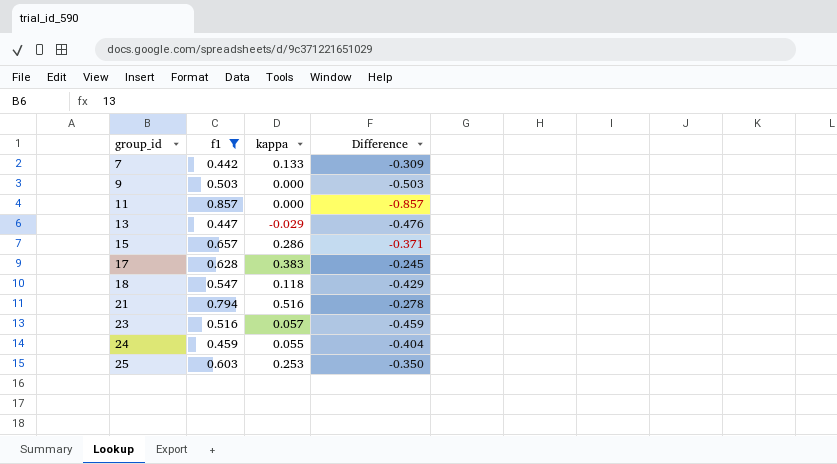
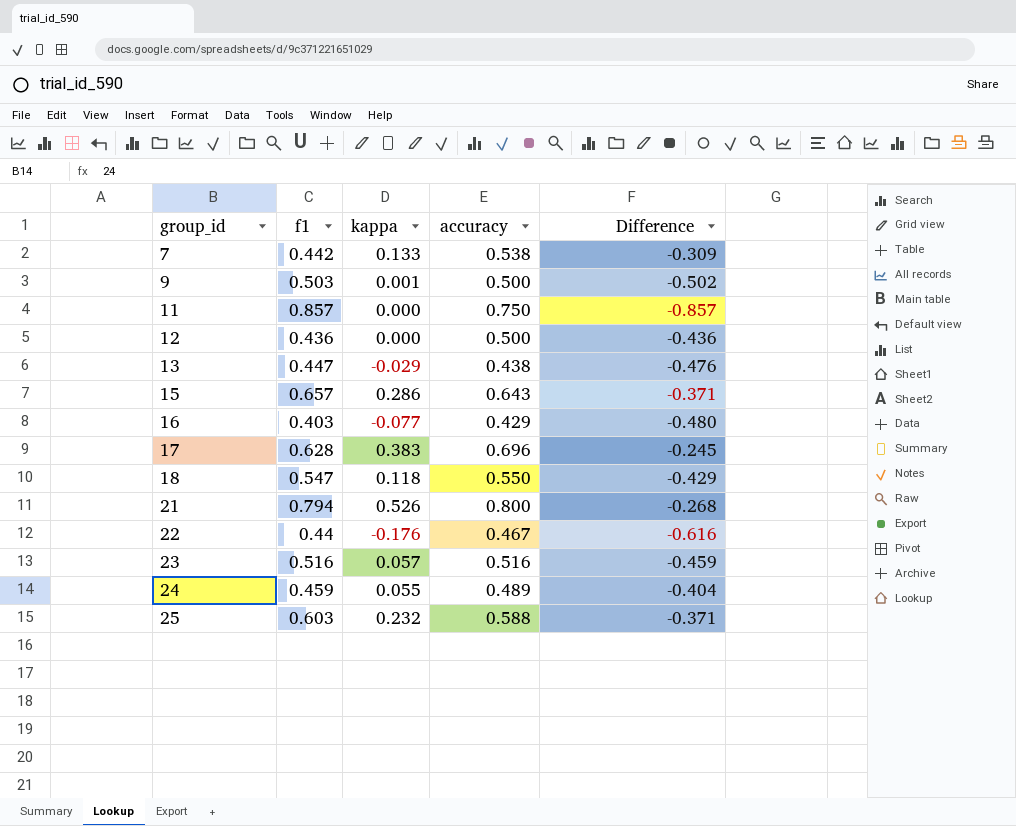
filter: f1 >= 0.442 -> none
column accuracy | position: none -> 4
9 | kappa: 0.000 -> 0.001
9 | Difference: -0.503 -> -0.502
21 | kappa: 0.516 -> 0.526
21 | Difference: -0.278 -> -0.268
25 | kappa: 0.253 -> 0.232
25 | Difference: -0.350 -> -0.371

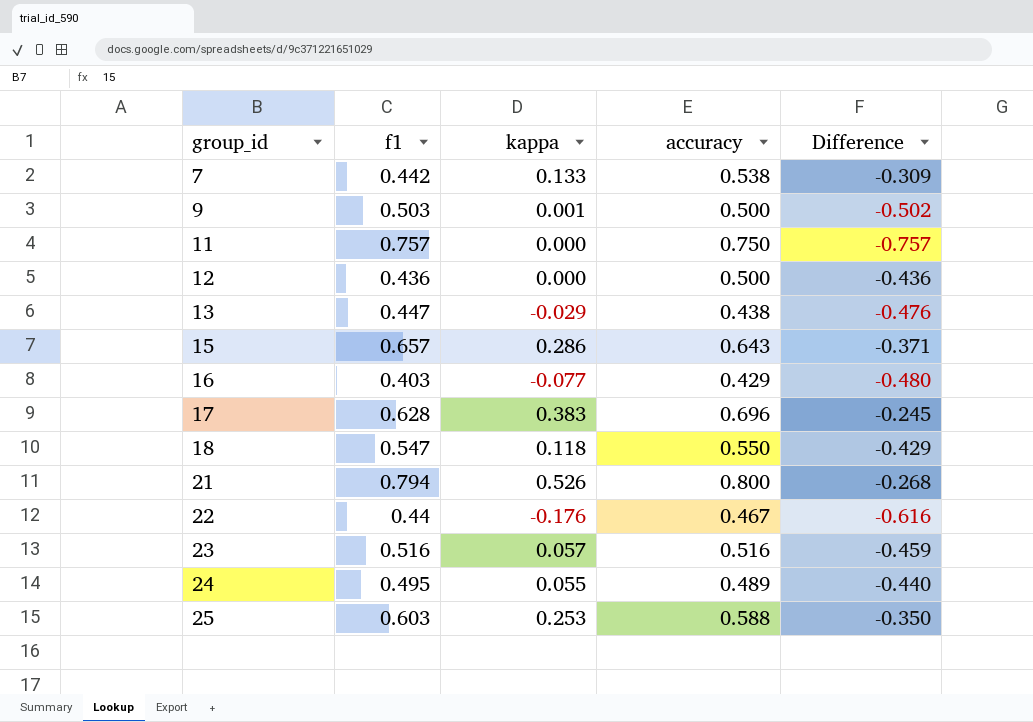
11 | f1: 0.857 -> 0.757
11 | Difference: -0.857 -> -0.757
24 | f1: 0.459 -> 0.495
24 | Difference: -0.404 -> -0.440
25 | kappa: 0.232 -> 0.253
25 | Difference: -0.371 -> -0.350

